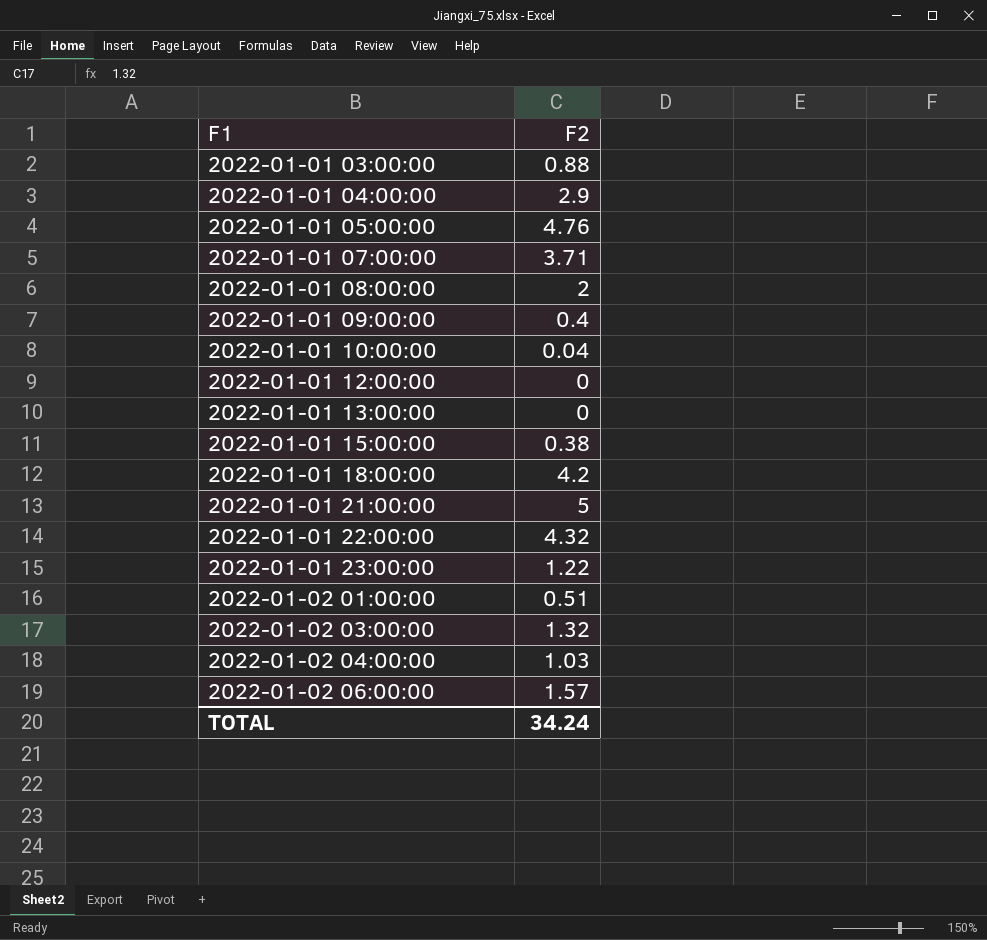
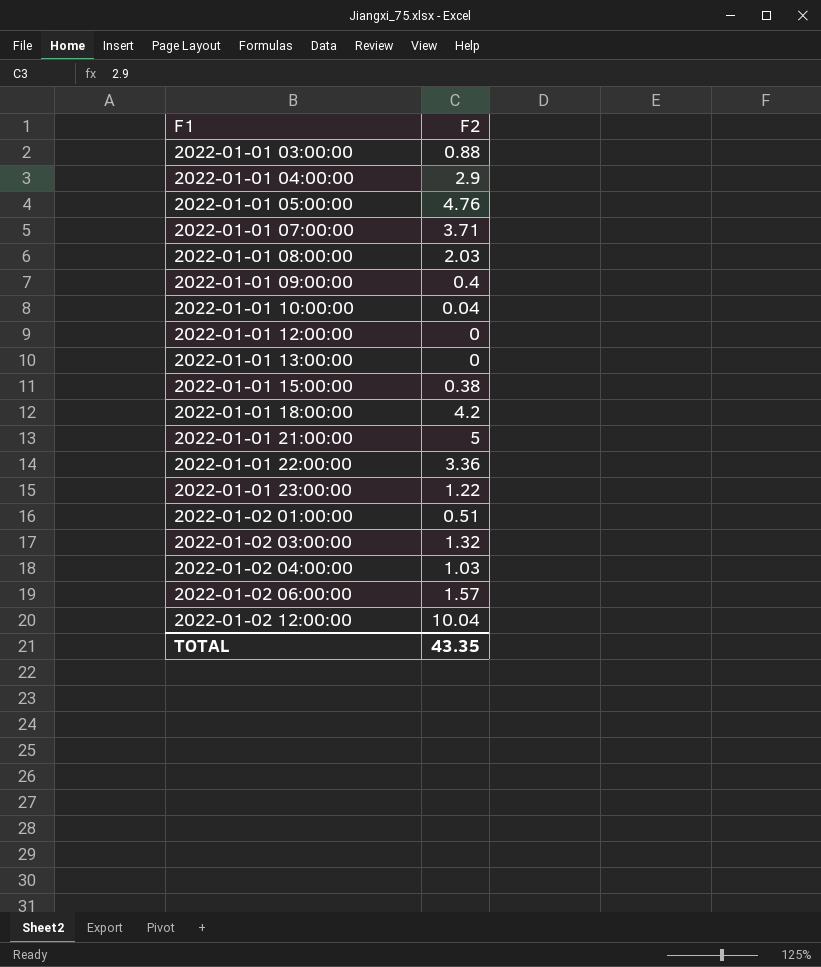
2022-01-01 08:00:00 | F2: 2 -> 2.03
2022-01-01 22:00:00 | F2: 4.32 -> 3.36
row 2022-01-02 12:00:00: none -> 10.04
TOTAL | F2: 34.24 -> 43.35

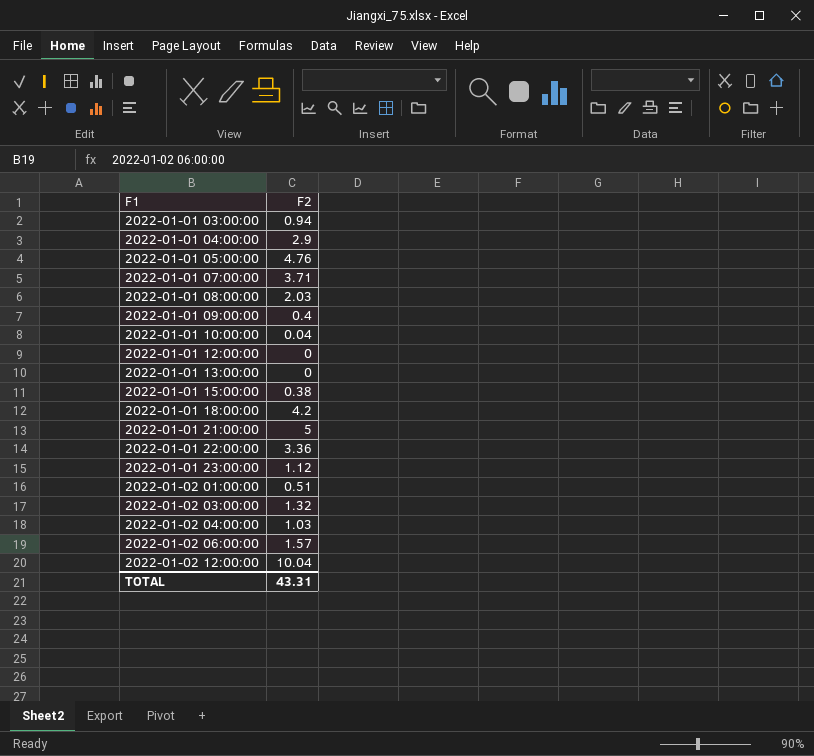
2022-01-01 03:00:00 | F2: 0.88 -> 0.94
2022-01-01 23:00:00 | F2: 1.22 -> 1.12
TOTAL | F2: 43.35 -> 43.31

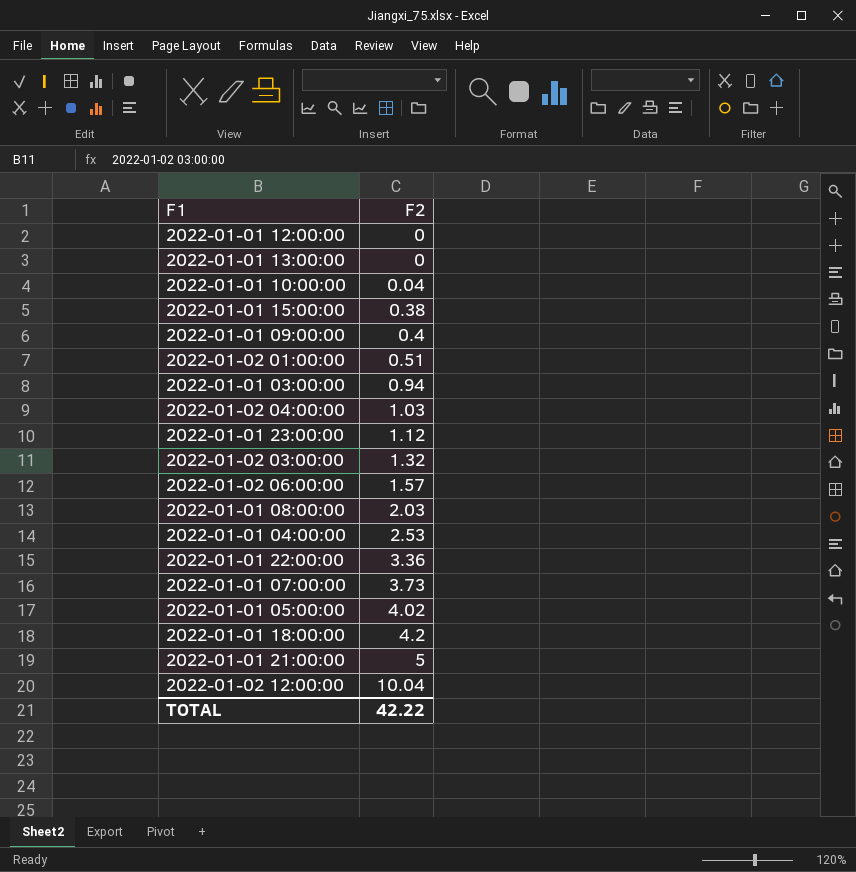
row order: F1 ascending -> F2 ascending
2022-01-01 04:00:00 | F2: 2.9 -> 2.53
2022-01-01 07:00:00 | F2: 3.71 -> 3.73
2022-01-01 05:00:00 | F2: 4.76 -> 4.02
TOTAL | F2: 43.31 -> 42.22

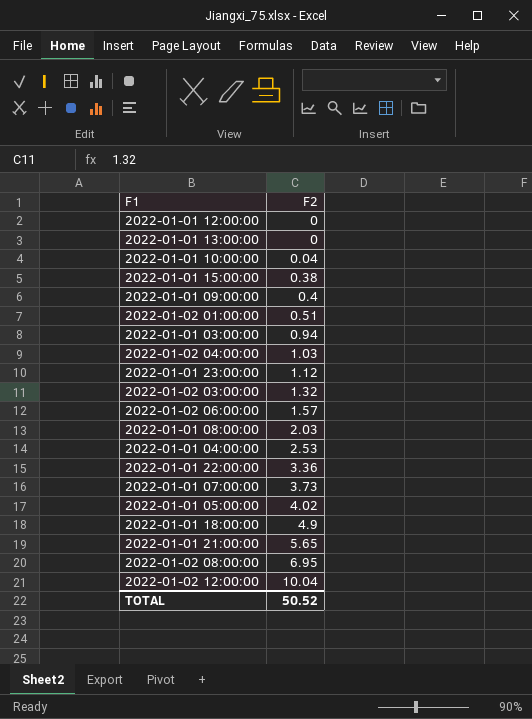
2022-01-01 18:00:00 | F2: 4.2 -> 4.9
2022-01-01 21:00:00 | F2: 5 -> 5.65
row 2022-01-02 08:00:00: none -> 6.95
TOTAL | F2: 42.22 -> 50.52

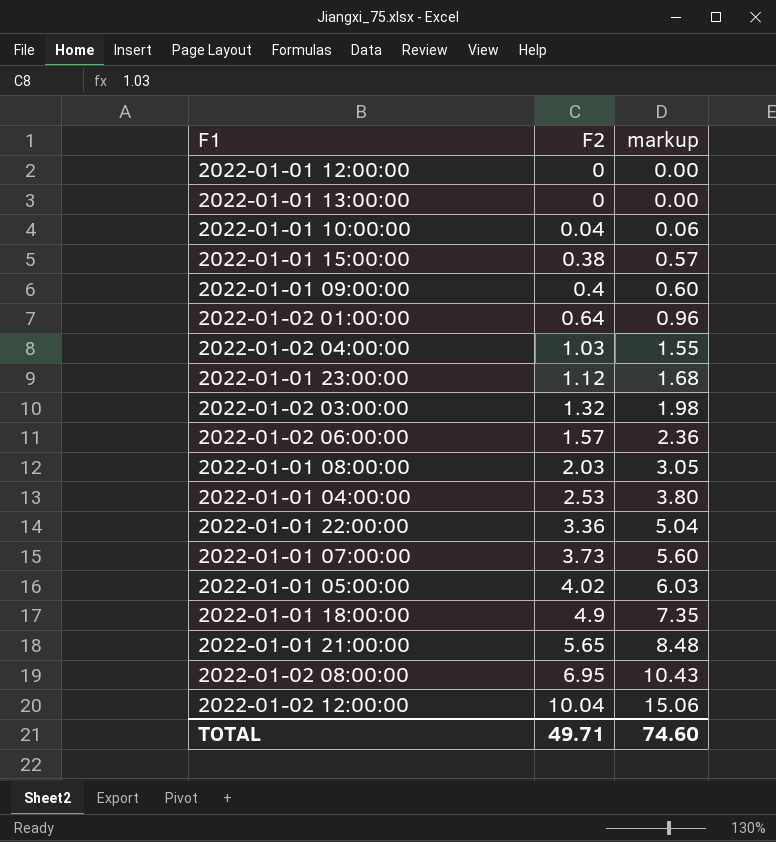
column markup | formula: none -> [F2] * 1.5
row 2022-01-01 03:00:00: 0.94 -> none
2022-01-02 01:00:00 | F2: 0.51 -> 0.64
TOTAL | F2: 50.52 -> 49.71

